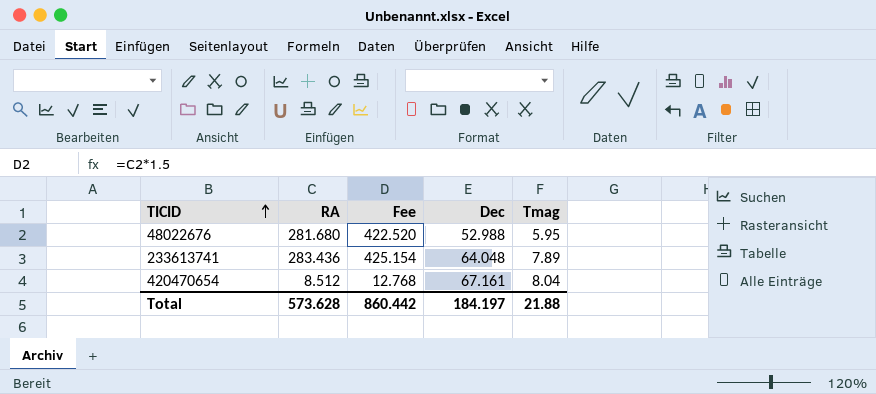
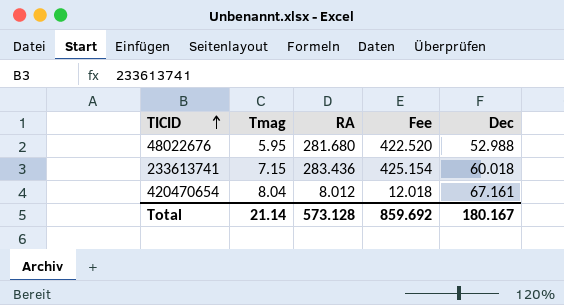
column Tmag | position: 5 -> 2
233613741 | Tmag: 7.89 -> 7.15
233613741 | Dec: 64.048 -> 60.018
420470654 | RA: 8.512 -> 8.012
420470654 | Fee: 12.768 -> 12.018
Total | Tmag: 21.88 -> 21.14
Total | RA: 573.628 -> 573.128
Total | Fee: 860.442 -> 859.692
Total | Dec: 184.197 -> 180.167

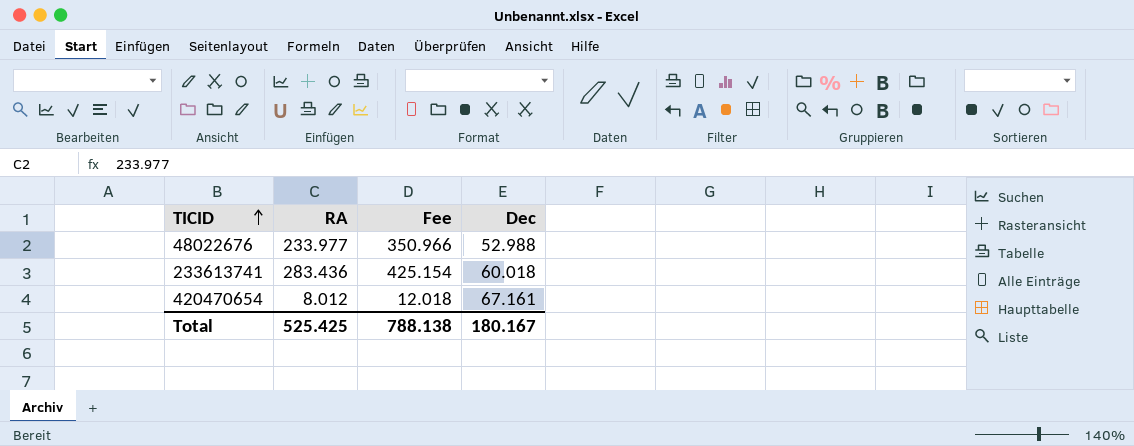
column Tmag | position: 2 -> none
48022676 | RA: 281.680 -> 233.977
48022676 | Fee: 422.520 -> 350.966
Total | RA: 573.128 -> 525.425
Total | Fee: 859.692 -> 788.138

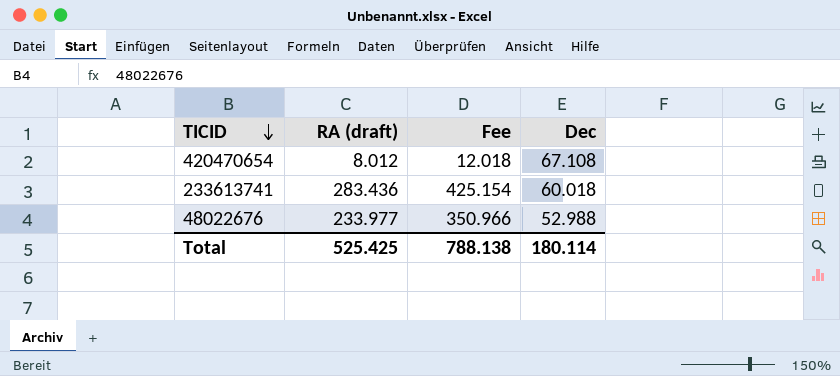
row order: TICID ascending -> TICID descending
column name: RA -> RA (draft)
420470654 | Dec: 67.161 -> 67.108
Total | Dec: 180.167 -> 180.114

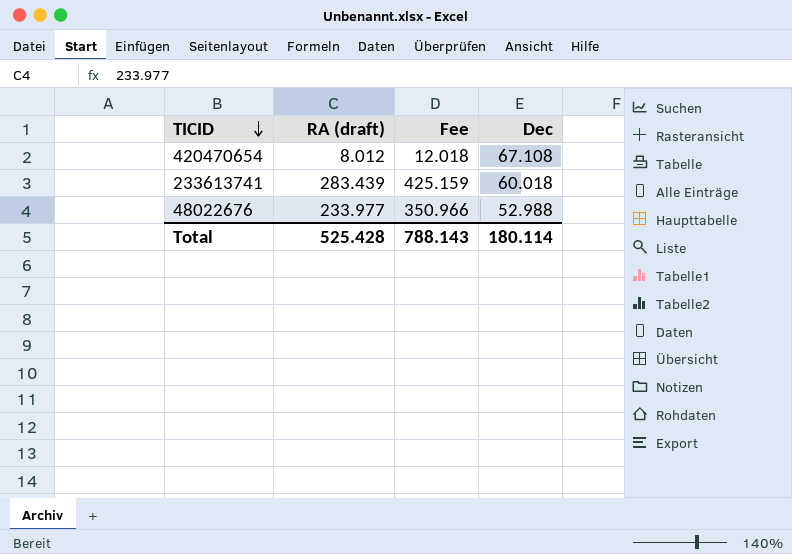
233613741 | RA (draft): 283.436 -> 283.439
233613741 | Fee: 425.154 -> 425.159
Total | RA (draft): 525.425 -> 525.428
Total | Fee: 788.138 -> 788.143

